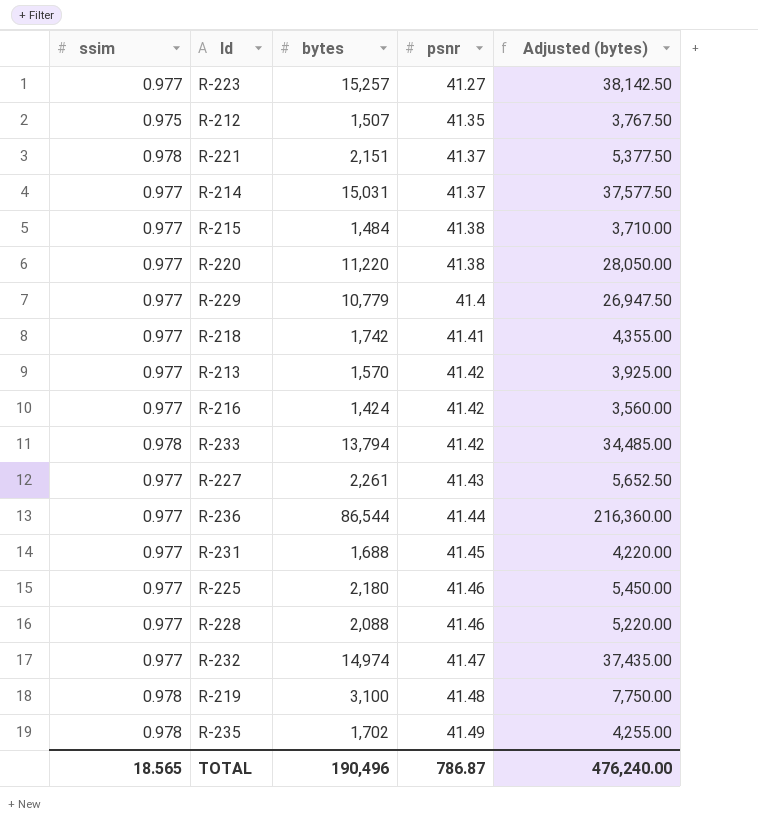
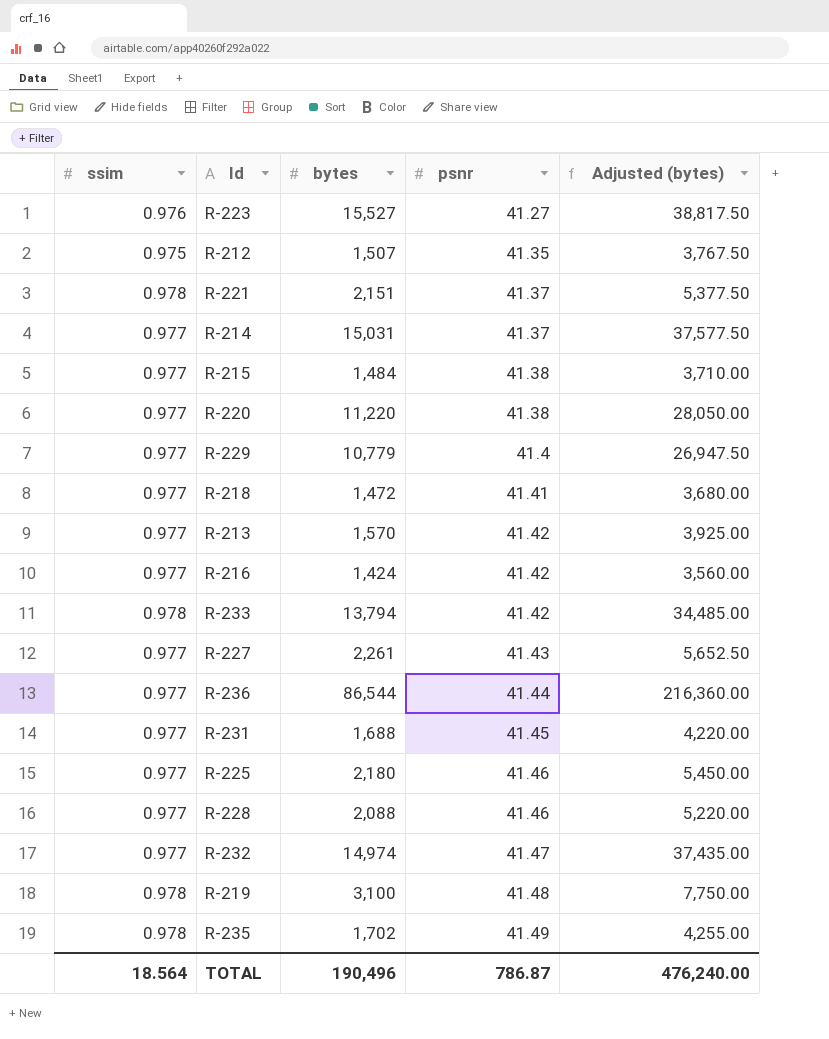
R-223 | ssim: 0.977 -> 0.976
R-223 | bytes: 15,257 -> 15,527
R-223 | Adjusted (bytes): 38,142.50 -> 38,817.50
R-218 | bytes: 1,742 -> 1,472
R-218 | Adjusted (bytes): 4,355.00 -> 3,680.00
TOTAL | ssim: 18.565 -> 18.564

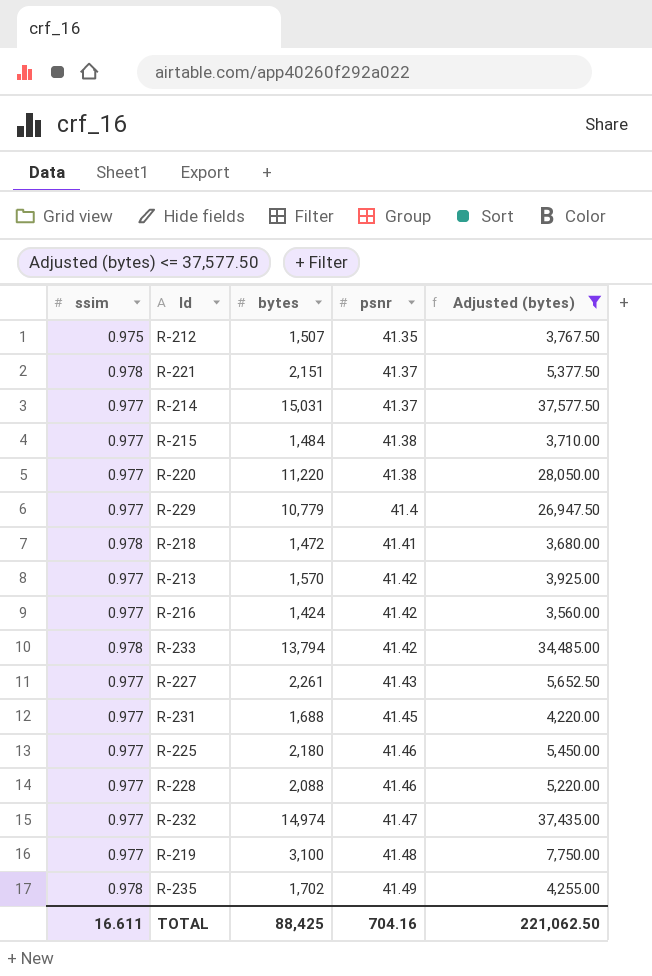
filter: none -> Adjusted (bytes) <= 37,577.50
R-218 | ssim: 0.977 -> 0.978
R-219 | ssim: 0.978 -> 0.977
TOTAL | ssim: 18.564 -> 16.611
TOTAL | bytes: 190,496 -> 88,425
TOTAL | psnr: 786.87 -> 704.16
TOTAL | Adjusted (bytes): 476,240.00 -> 221,062.50

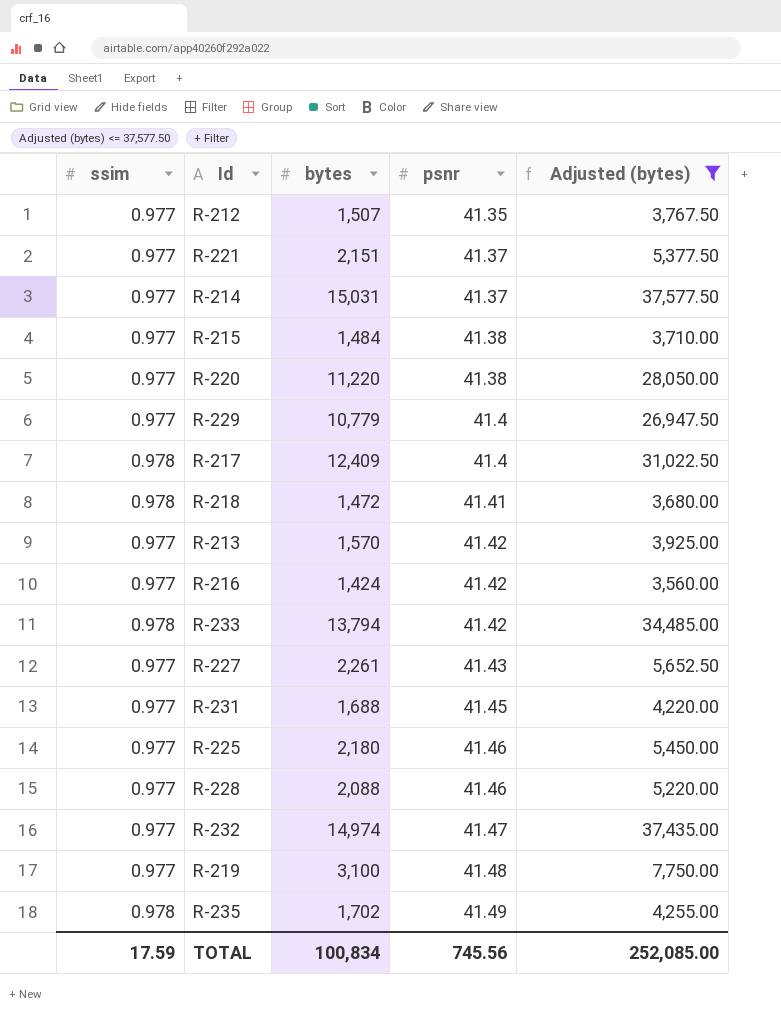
R-212 | ssim: 0.975 -> 0.977
R-221 | ssim: 0.978 -> 0.977
row R-217: none -> 0.978 | 12,409 | 41.4 | 31,022.50
TOTAL | ssim: 16.611 -> 17.59
TOTAL | bytes: 88,425 -> 100,834
TOTAL | psnr: 704.16 -> 745.56
TOTAL | Adjusted (bytes): 221,062.50 -> 252,085.00

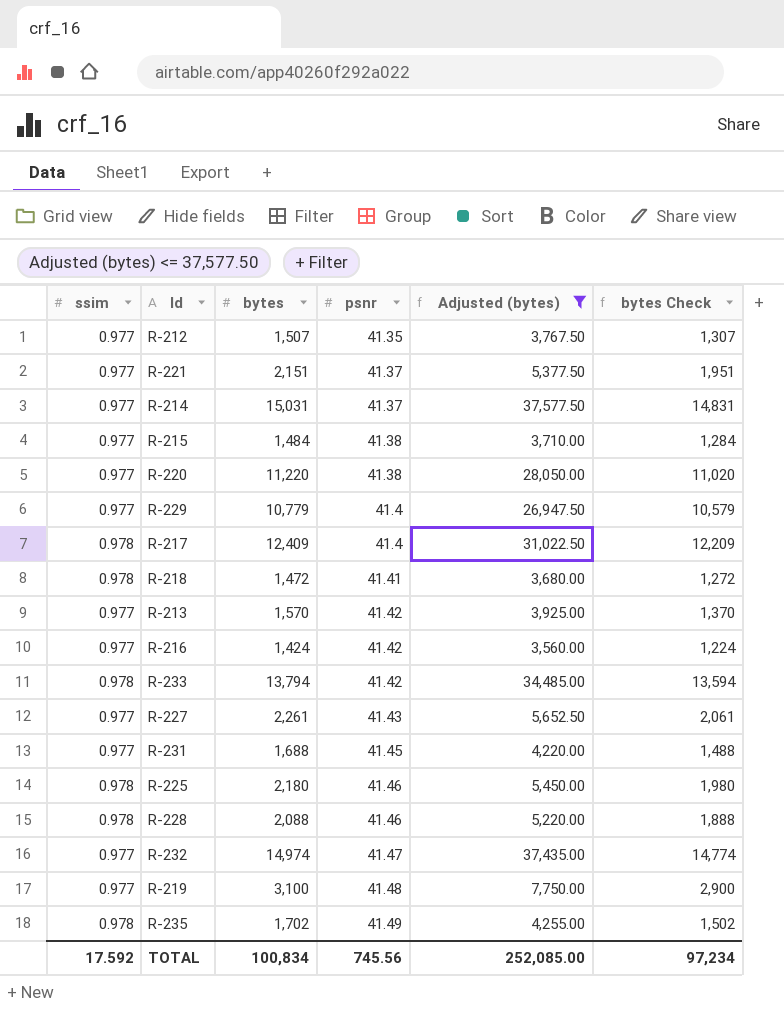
column bytes Check | formula: none -> [bytes] - 200
R-225 | ssim: 0.977 -> 0.978
R-228 | ssim: 0.977 -> 0.978
TOTAL | ssim: 17.59 -> 17.592

